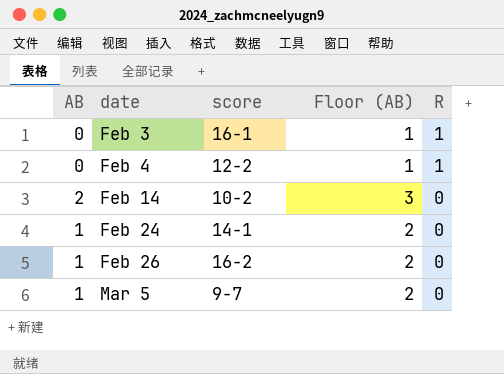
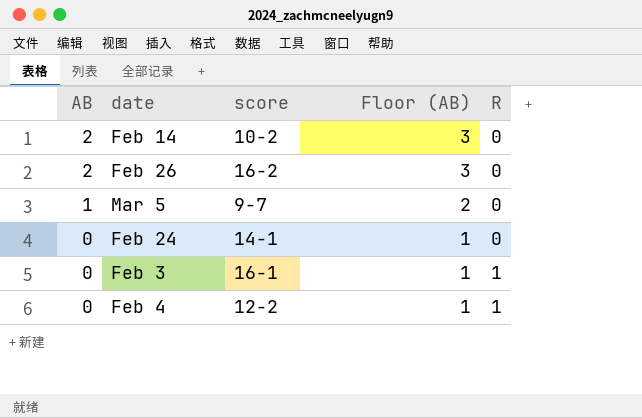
row order: date ascending -> AB descending
Feb 26 | AB: 1 -> 2
Feb 26 | Floor (AB): 2 -> 3
Feb 24 | AB: 1 -> 0
Feb 24 | Floor (AB): 2 -> 1

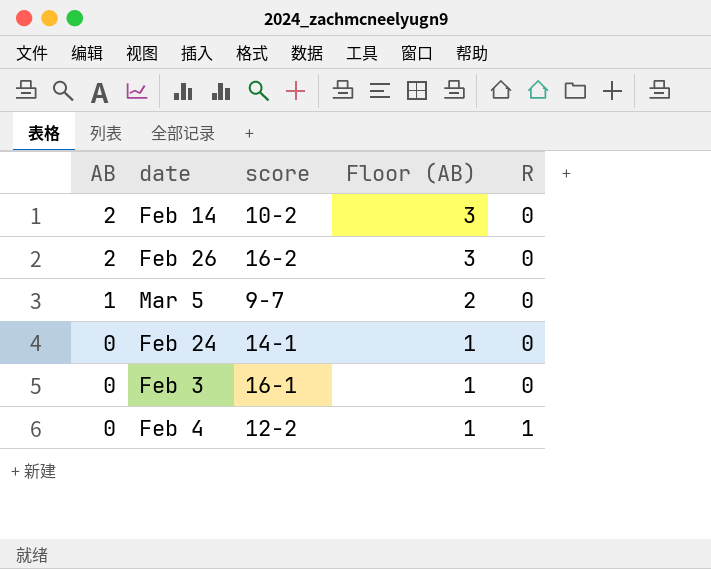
Feb 3 | R: 1 -> 0

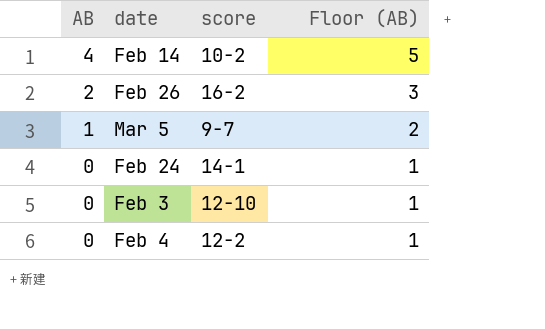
column R | position: 5 -> none
Feb 14 | AB: 2 -> 4
Feb 14 | Floor (AB): 3 -> 5
Feb 3 | score: 16-1 -> 12-10

